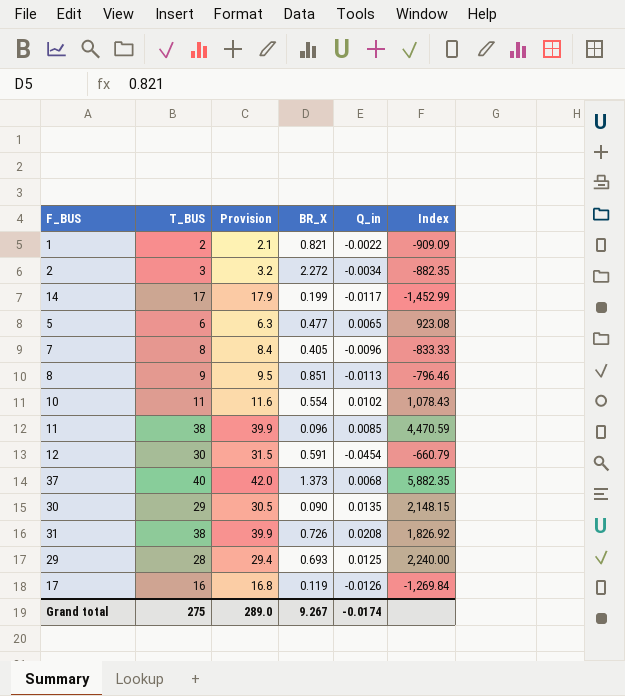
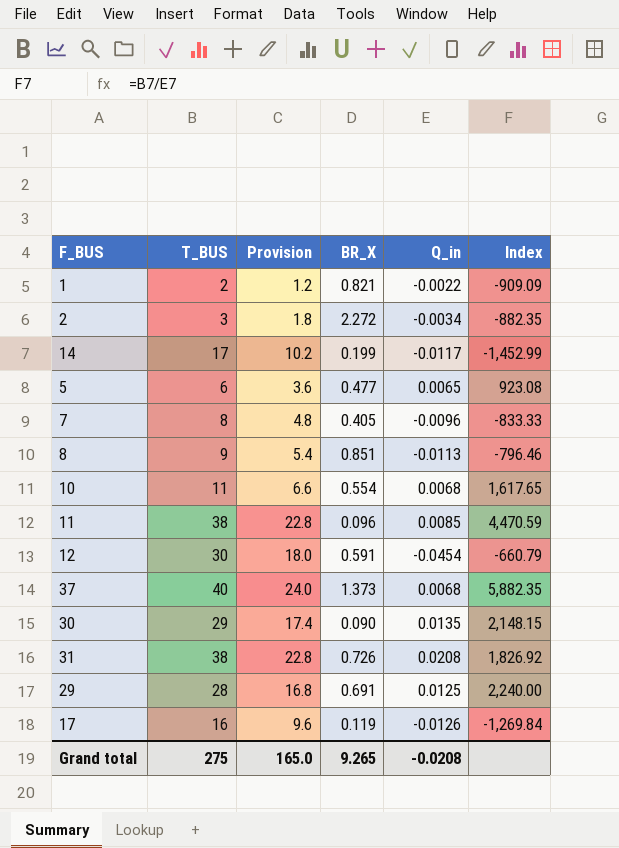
column Provision | formula: [T_BUS] * 1.05 -> [T_BUS] * 0.6
10 | Q_in: 0.0102 -> 0.0068
10 | Index: 1,078.43 -> 1,617.65
29 | BR_X: 0.693 -> 0.691
Grand total | Provision: 289.0 -> 165.0
Grand total | BR_X: 9.267 -> 9.265
Grand total | Q_in: -0.0174 -> -0.0208

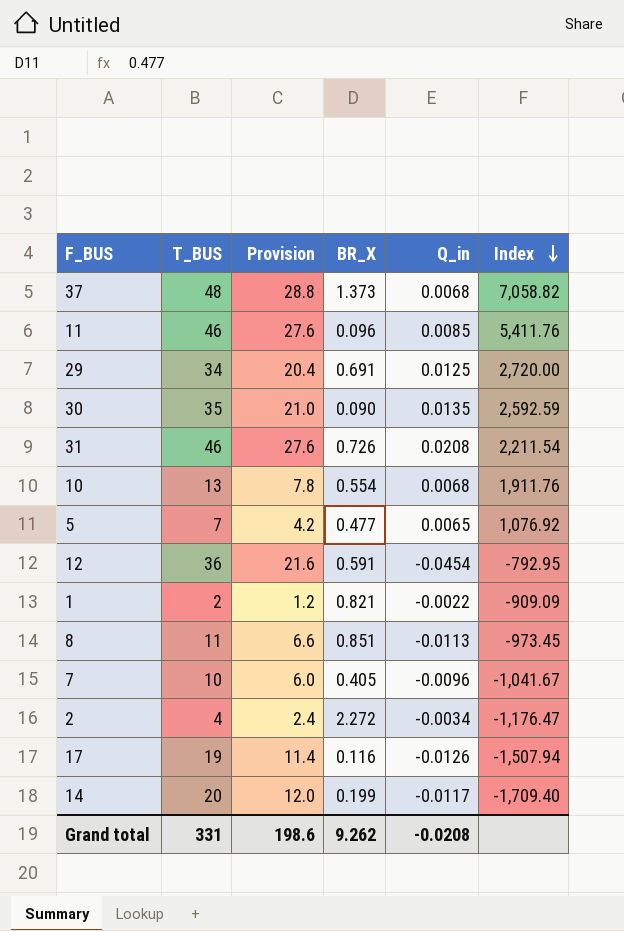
row order: none -> Index descending
37 | T_BUS: 40 -> 48
37 | Provision: 24.0 -> 28.8
37 | Index: 5,882.35 -> 7,058.82
11 | T_BUS: 38 -> 46
11 | Provision: 22.8 -> 27.6
11 | Index: 4,470.59 -> 5,411.76
29 | T_BUS: 28 -> 34
29 | Provision: 16.8 -> 20.4
29 | Index: 2,240.00 -> 2,720.00
30 | T_BUS: 29 -> 35
30 | Provision: 17.4 -> 21.0
30 | Index: 2,148.15 -> 2,592.59
31 | T_BUS: 38 -> 46
31 | Provision: 22.8 -> 27.6
31 | Index: 1,826.92 -> 2,211.54
10 | T_BUS: 11 -> 13
10 | Provision: 6.6 -> 7.8
10 | Index: 1,617.65 -> 1,911.76
5 | T_BUS: 6 -> 7
5 | Provision: 3.6 -> 4.2
5 | Index: 923.08 -> 1,076.92
12 | T_BUS: 30 -> 36
12 | Provision: 18.0 -> 21.6
12 | Index: -660.79 -> -792.95
8 | T_BUS: 9 -> 11
8 | Provision: 5.4 -> 6.6
8 | Index: -796.46 -> -973.45
7 | T_BUS: 8 -> 10
7 | Provision: 4.8 -> 6.0
7 | Index: -833.33 -> -1,041.67
2 | T_BUS: 3 -> 4
2 | Provision: 1.8 -> 2.4
2 | Index: -882.35 -> -1,176.47
17 | T_BUS: 16 -> 19
17 | Provision: 9.6 -> 11.4
17 | BR_X: 0.119 -> 0.116
17 | Index: -1,269.84 -> -1,507.94
14 | T_BUS: 17 -> 20
14 | Provision: 10.2 -> 12.0
14 | Index: -1,452.99 -> -1,709.40
Grand total | T_BUS: 275 -> 331
Grand total | Provision: 165.0 -> 198.6
Grand total | BR_X: 9.265 -> 9.262

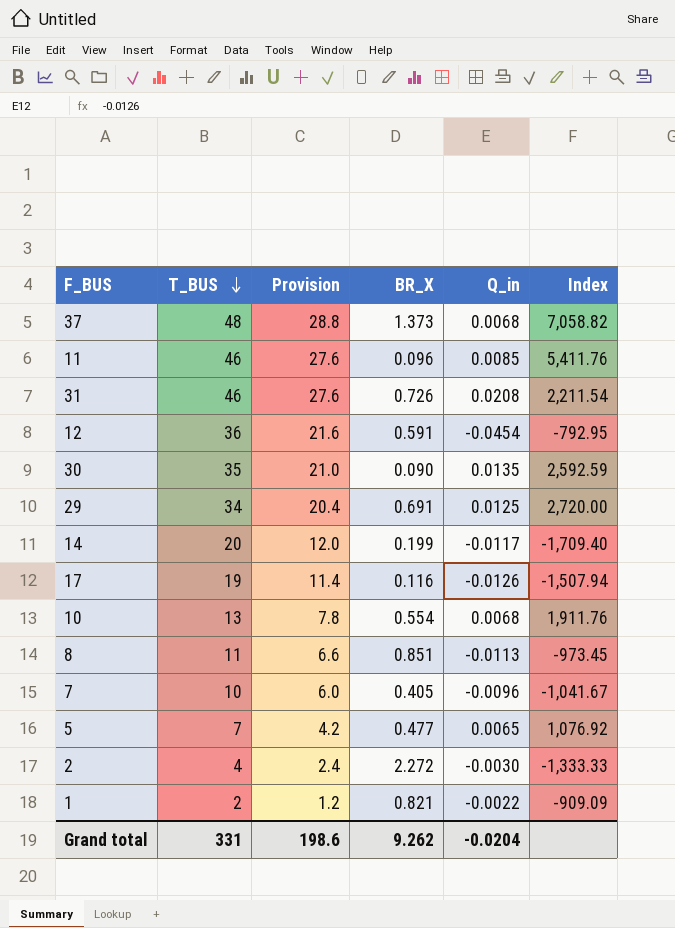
row order: Index descending -> T_BUS descending
2 | Q_in: -0.0034 -> -0.0030
2 | Index: -1,176.47 -> -1,333.33
Grand total | Q_in: -0.0208 -> -0.0204

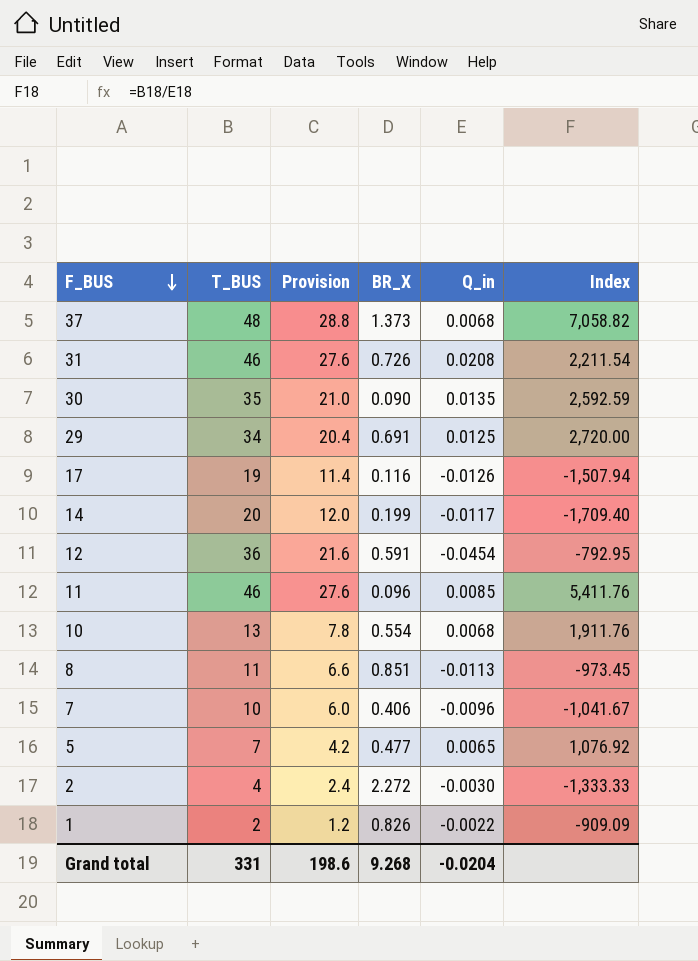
row order: T_BUS descending -> F_BUS descending
7 | BR_X: 0.405 -> 0.406
1 | BR_X: 0.821 -> 0.826
Grand total | BR_X: 9.262 -> 9.268

